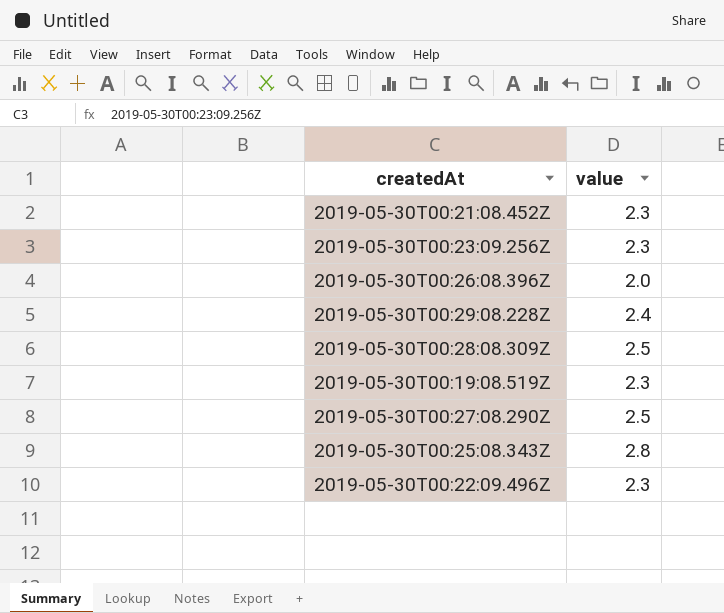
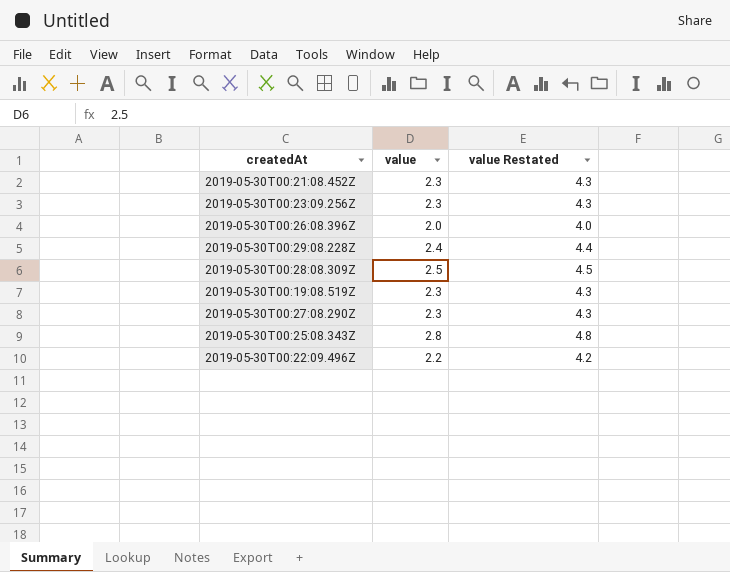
column value Restated | formula: none -> [value] + 2
2019-05-30T00:27:08.290Z | value: 2.5 -> 2.3
2019-05-30T00:22:09.496Z | value: 2.3 -> 2.2

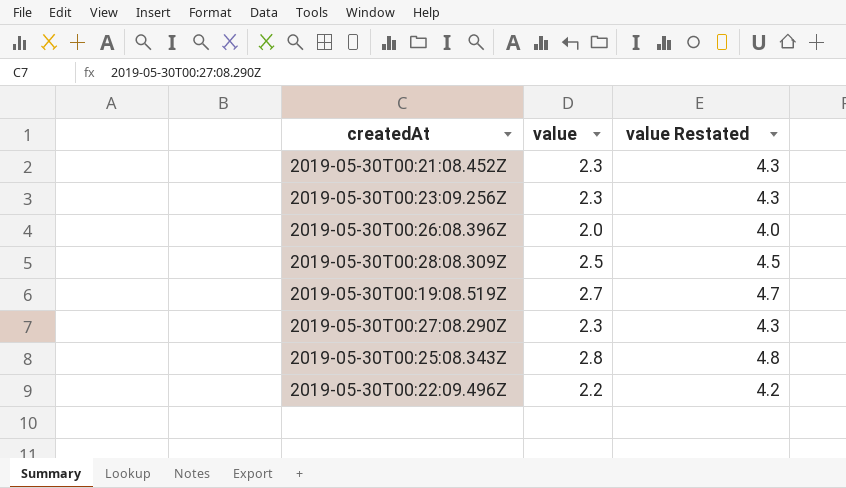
row 2019-05-30T00:29:08.228Z: 2.4 | 4.4 -> none
2019-05-30T00:19:08.519Z | value: 2.3 -> 2.7
2019-05-30T00:19:08.519Z | value Restated: 4.3 -> 4.7

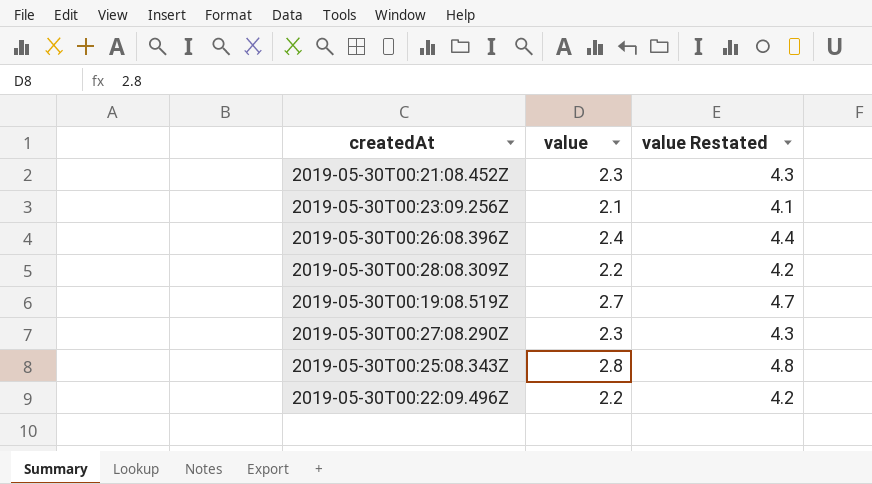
2019-05-30T00:23:09.256Z | value: 2.3 -> 2.1
2019-05-30T00:23:09.256Z | value Restated: 4.3 -> 4.1
2019-05-30T00:26:08.396Z | value: 2.0 -> 2.4
2019-05-30T00:26:08.396Z | value Restated: 4.0 -> 4.4
2019-05-30T00:28:08.309Z | value: 2.5 -> 2.2
2019-05-30T00:28:08.309Z | value Restated: 4.5 -> 4.2

